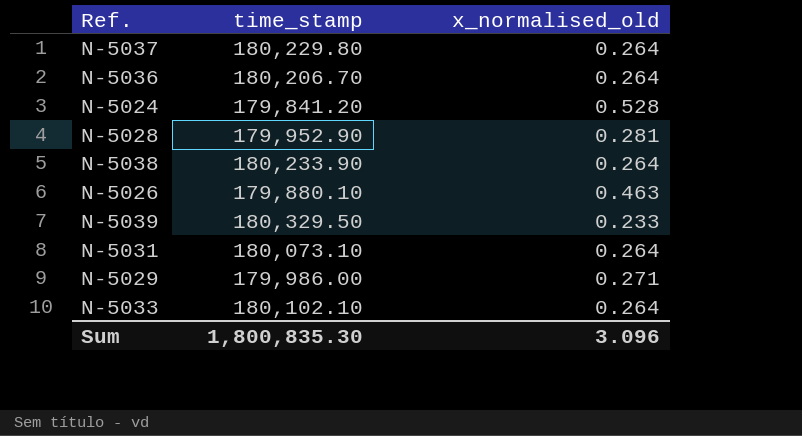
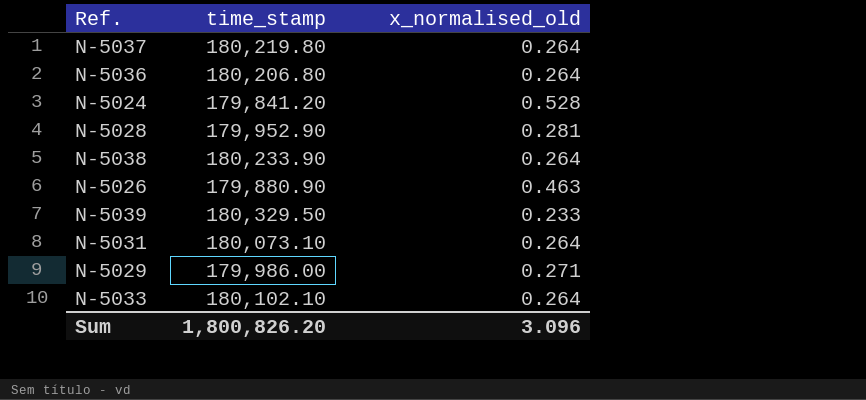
N-5037 | time_stamp: 180,229.80 -> 180,219.80
N-5036 | time_stamp: 180,206.70 -> 180,206.80
N-5026 | time_stamp: 179,880.10 -> 179,880.90
Sum | time_stamp: 1,800,835.30 -> 1,800,826.20

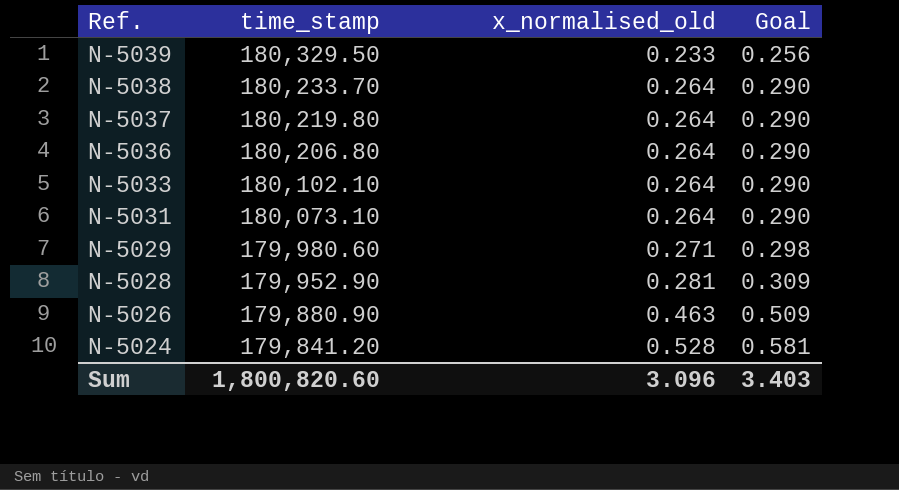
row order: none -> Ref. descending
column Goal | formula: none -> [x_normalised_old] * 1.1
N-5038 | time_stamp: 180,233.90 -> 180,233.70
N-5029 | time_stamp: 179,986.00 -> 179,980.60
Sum | time_stamp: 1,800,826.20 -> 1,800,820.60

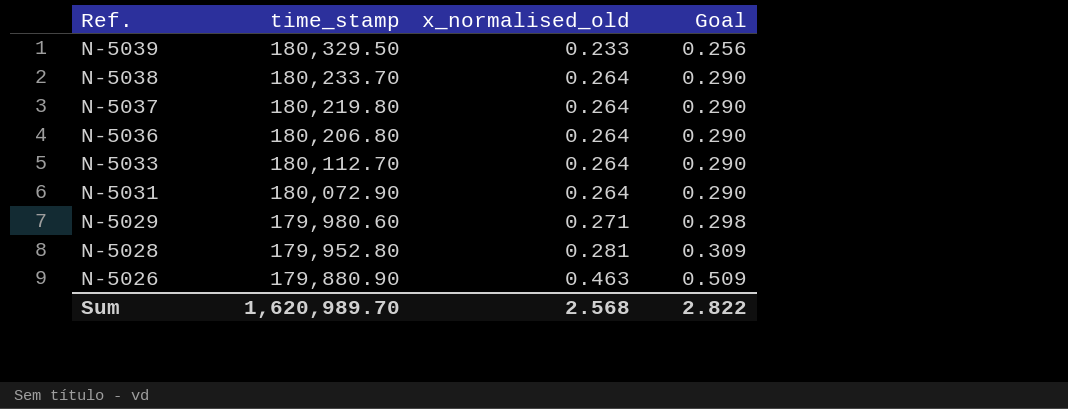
row N-5024: 179,841.20 | 0.528 | 0.581 -> none
N-5033 | time_stamp: 180,102.10 -> 180,112.70
N-5031 | time_stamp: 180,073.10 -> 180,072.90
N-5028 | time_stamp: 179,952.90 -> 179,952.80
Sum | time_stamp: 1,800,820.60 -> 1,620,989.70
Sum | x_normalised_old: 3.096 -> 2.568
Sum | Goal: 3.403 -> 2.822

